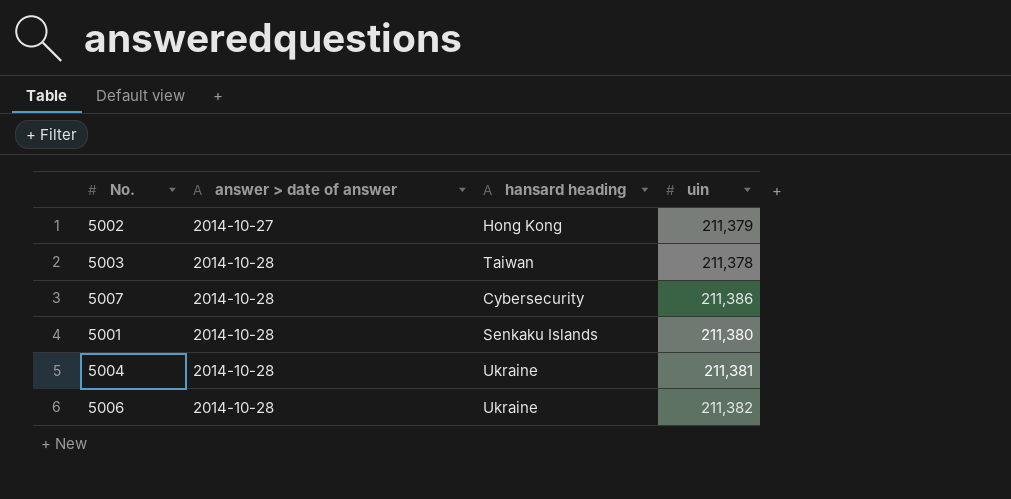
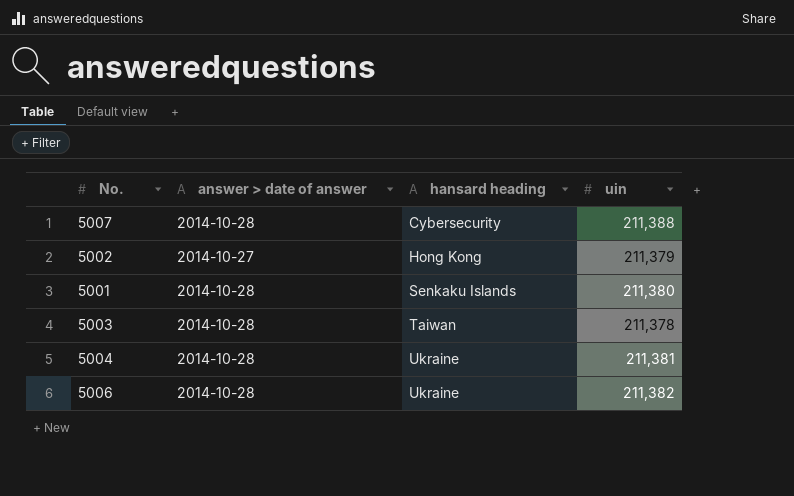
row order: answer > date of answer ascending -> hansard heading ascending
5007 | uin: 211,386 -> 211,388

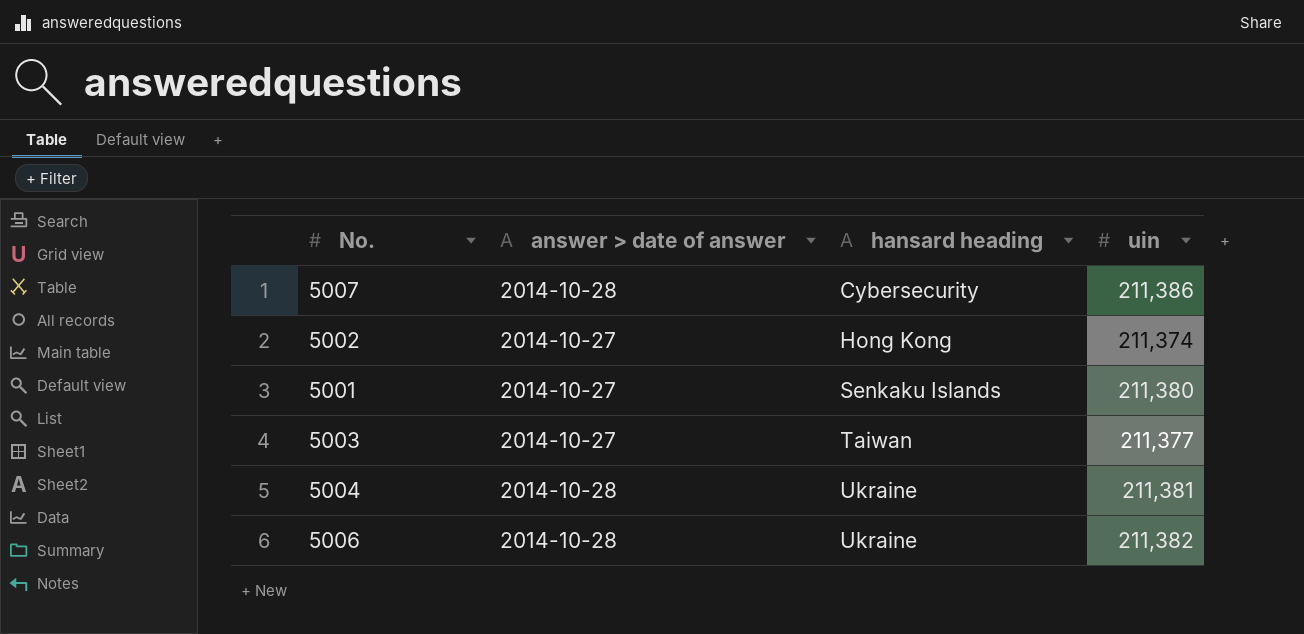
5007 | uin: 211,388 -> 211,386
5002 | uin: 211,379 -> 211,374
5001 | answer > date of answer: 2014-10-28 -> 2014-10-27
5003 | answer > date of answer: 2014-10-28 -> 2014-10-27
5003 | uin: 211,378 -> 211,377

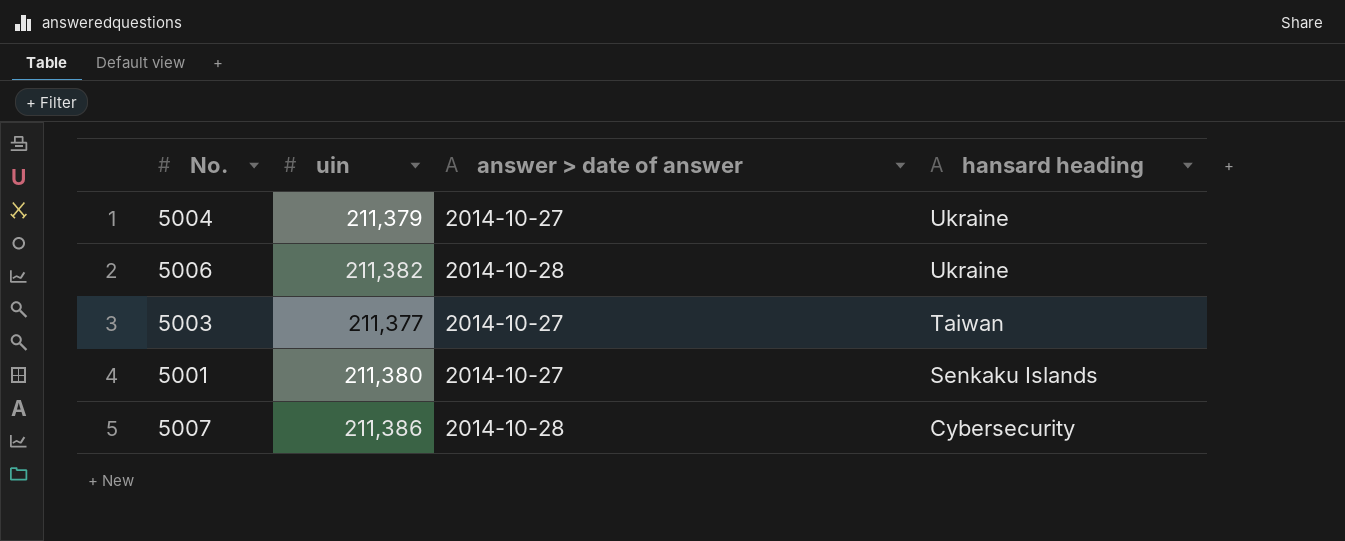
row order: hansard heading ascending -> hansard heading descending
column uin | position: 4 -> 2
row 5002: 2014-10-27 | Hong Kong | 211,374 -> none
5004 | uin: 211,381 -> 211,379
5004 | answer > date of answer: 2014-10-28 -> 2014-10-27

